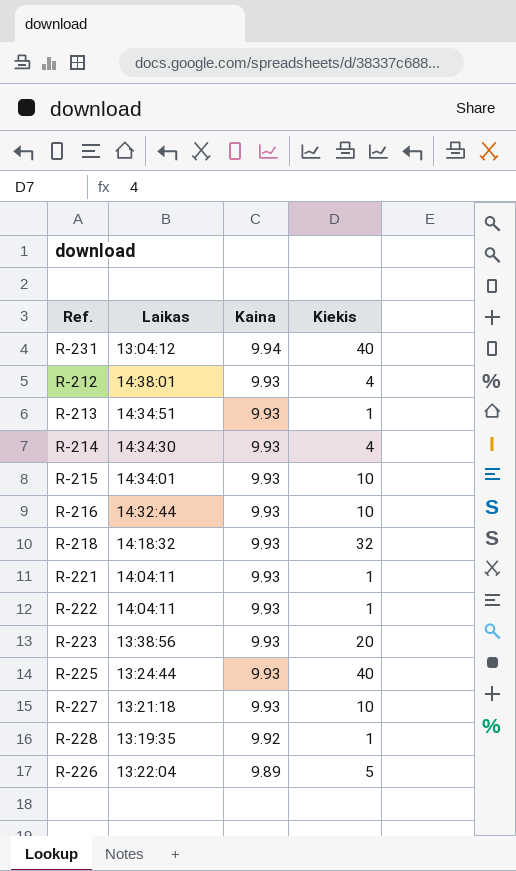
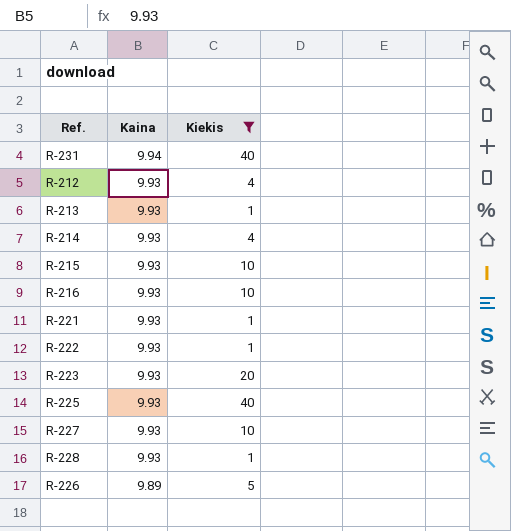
filter: none -> Kiekis != 32
column Laikas | position: 2 -> none
R-228 | Kaina: 9.92 -> 9.93

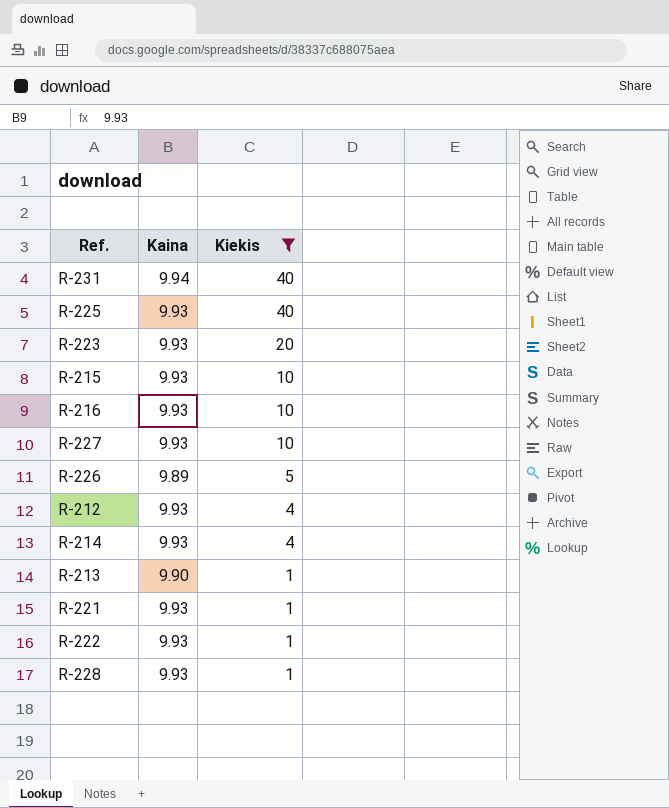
row order: Kaina descending -> Kiekis descending
R-213 | Kaina: 9.93 -> 9.90

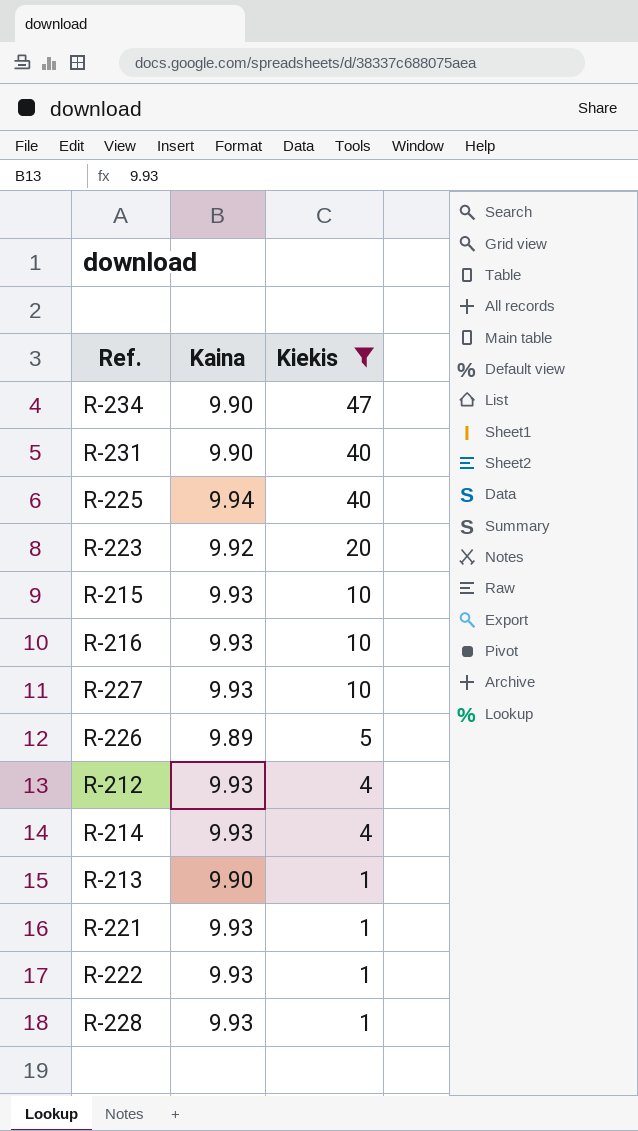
row R-234: none -> 9.90 | 47
R-231 | Kaina: 9.94 -> 9.90
R-225 | Kaina: 9.93 -> 9.94
R-223 | Kaina: 9.93 -> 9.92

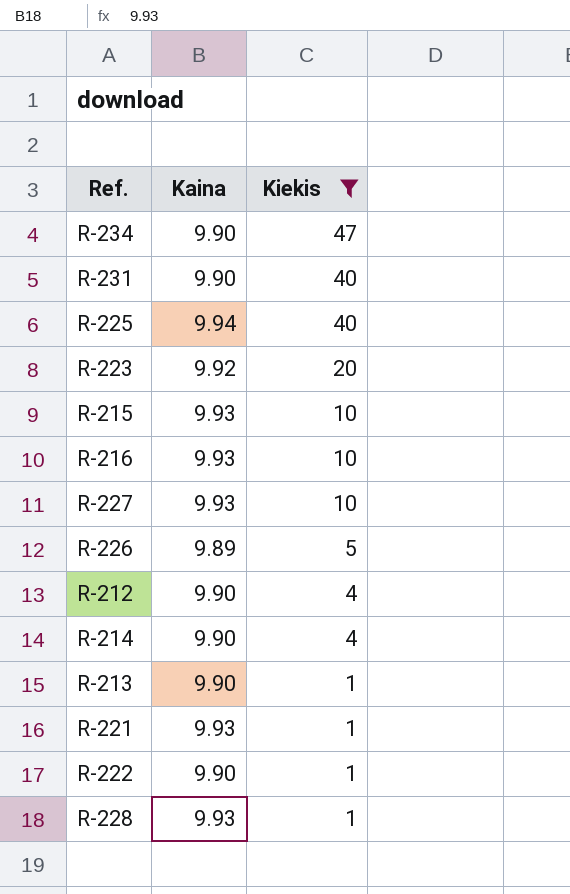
R-212 | Kaina: 9.93 -> 9.90
R-214 | Kaina: 9.93 -> 9.90
R-222 | Kaina: 9.93 -> 9.90

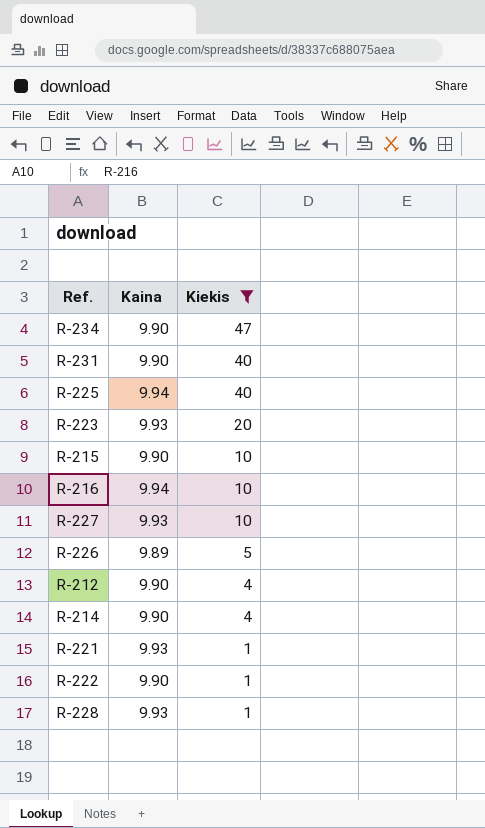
row R-213: 9.90 | 1 -> none
R-223 | Kaina: 9.92 -> 9.93
R-215 | Kaina: 9.93 -> 9.90
R-216 | Kaina: 9.93 -> 9.94

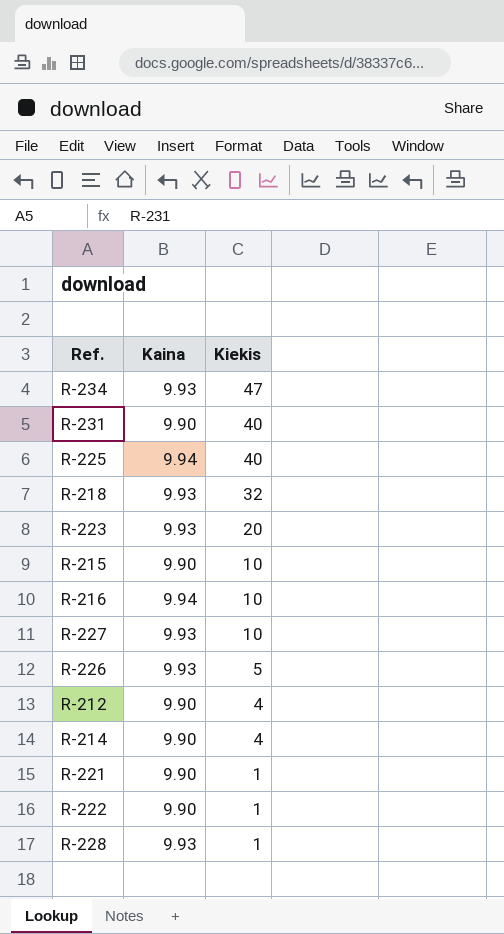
filter: Kiekis != 32 -> none
R-234 | Kaina: 9.90 -> 9.93
R-226 | Kaina: 9.89 -> 9.93
R-221 | Kaina: 9.93 -> 9.90

